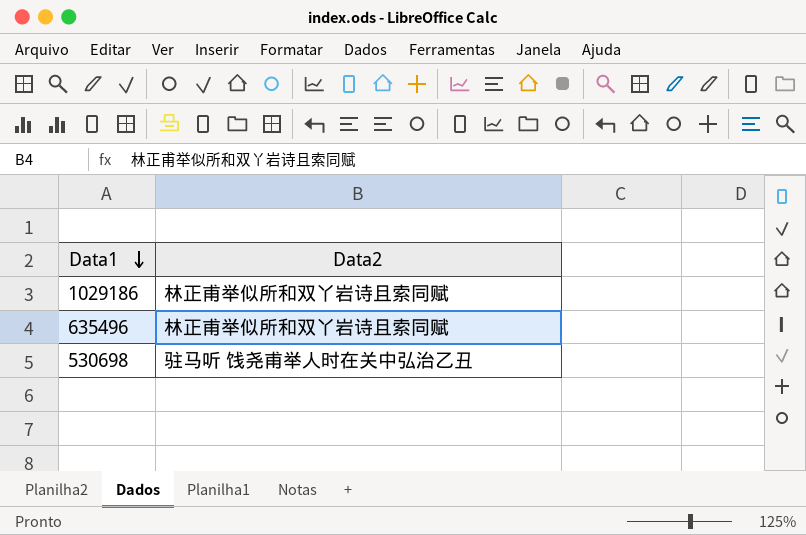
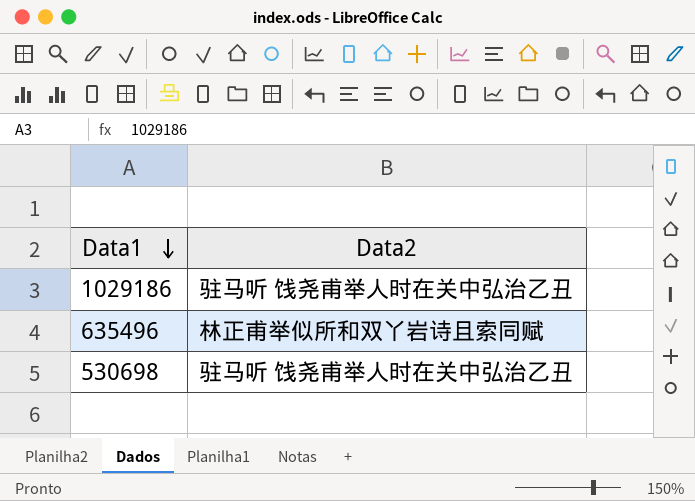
1029186 | Data2: 林正甫举似所和双丫岩诗且索同赋 -> 驻马听 饯尧甫举人时在关中弘治乙丑

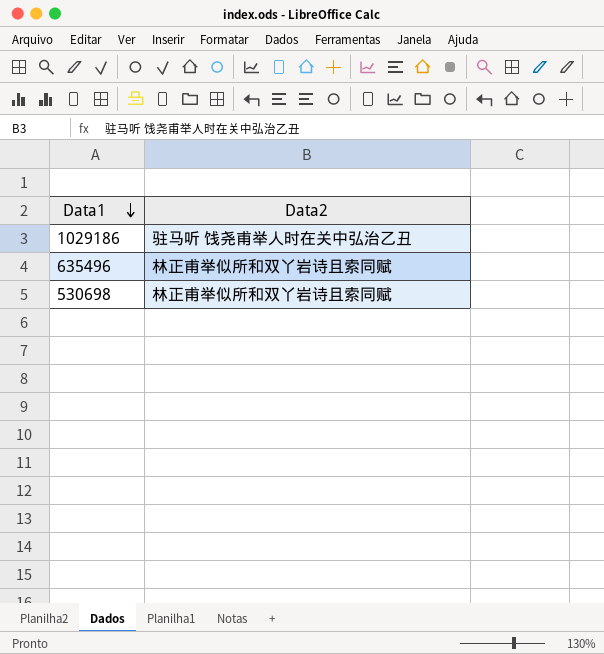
530698 | Data2: 驻马听 饯尧甫举人时在关中弘治乙丑 -> 林正甫举似所和双丫岩诗且索同赋

